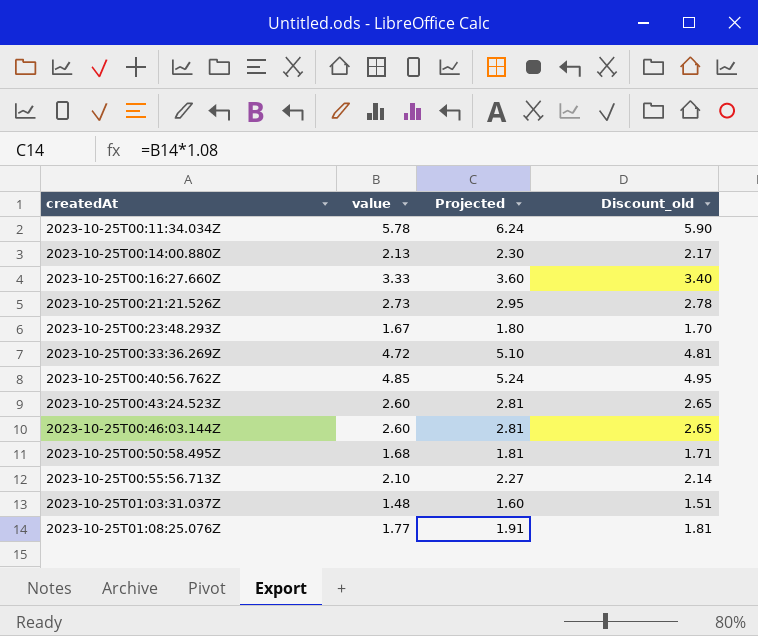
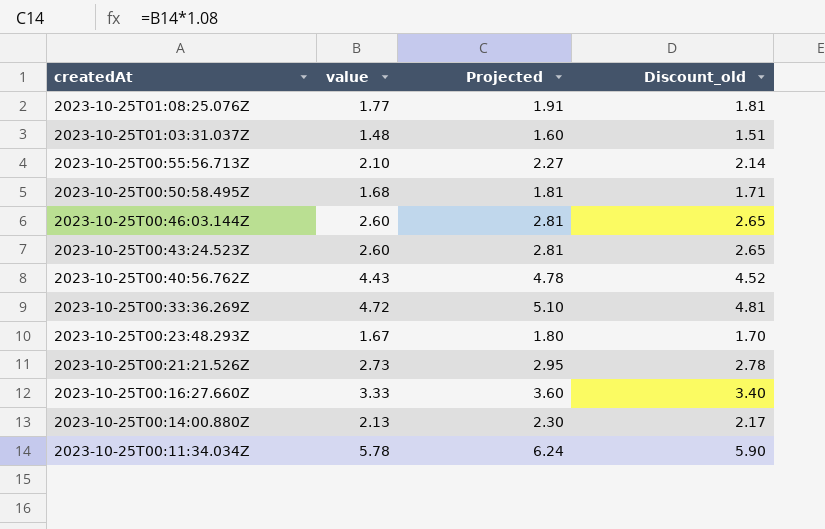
row order: createdAt ascending -> createdAt descending
2023-10-25T00:40:56.762Z | value: 4.85 -> 4.43
2023-10-25T00:40:56.762Z | Projected: 5.24 -> 4.78
2023-10-25T00:40:56.762Z | Discount_old: 4.95 -> 4.52

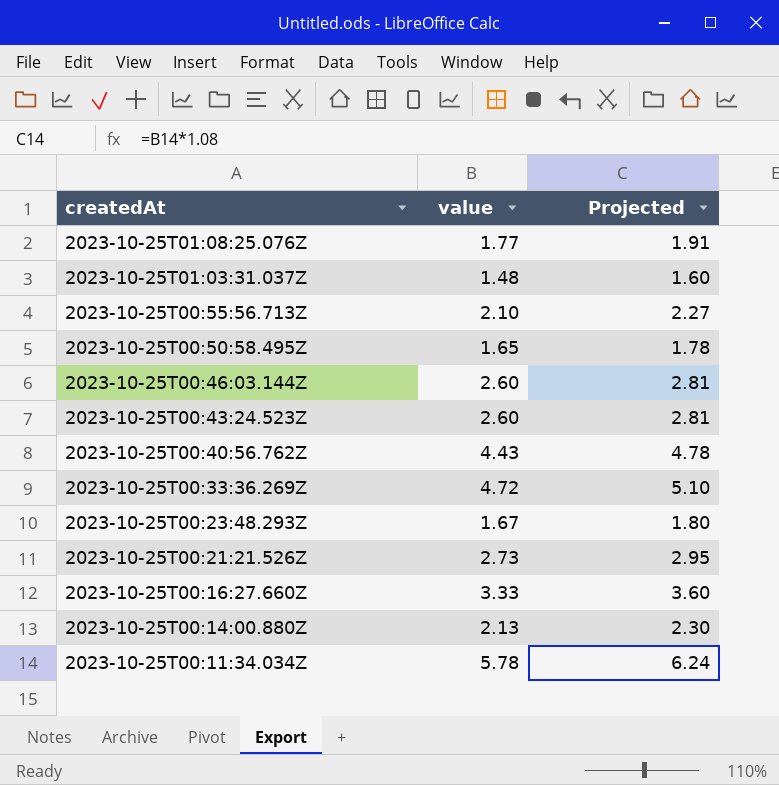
column Discount_old | formula: [value] * 1.02 -> none
2023-10-25T00:50:58.495Z | value: 1.68 -> 1.65
2023-10-25T00:50:58.495Z | Projected: 1.81 -> 1.78

